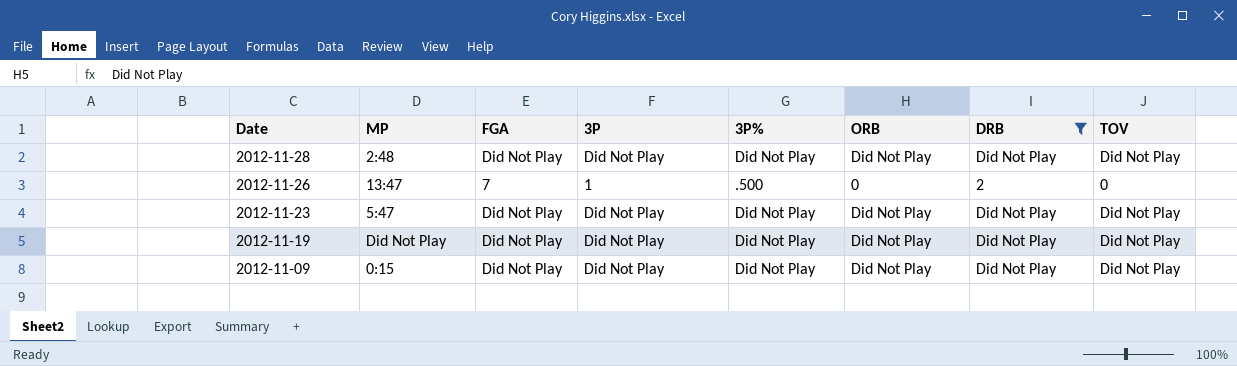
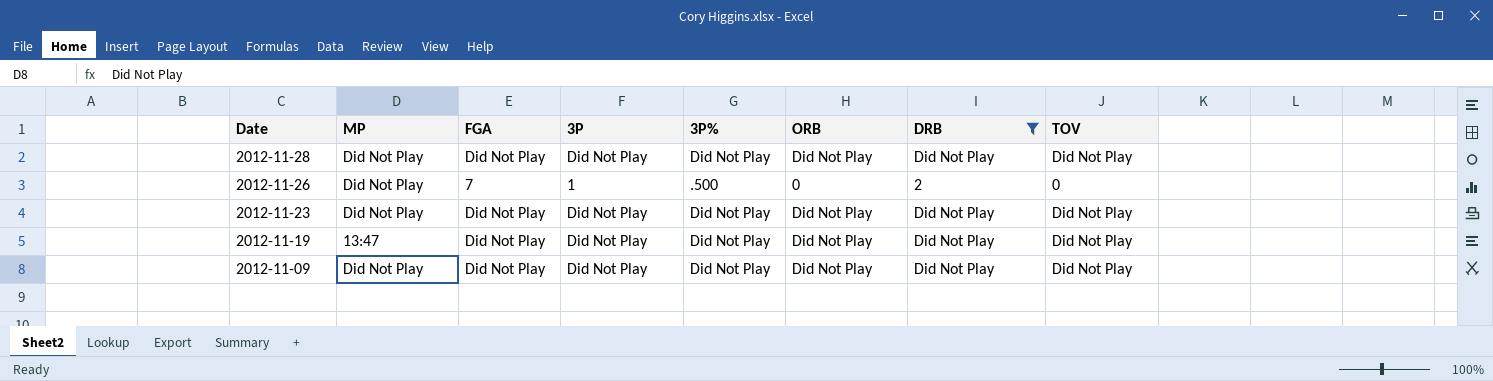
2012-11-28 | MP: 2:48 -> Did Not Play
2012-11-26 | MP: 13:47 -> Did Not Play
2012-11-23 | MP: 5:47 -> Did Not Play
2012-11-19 | MP: Did Not Play -> 13:47
2012-11-09 | MP: 0:15 -> Did Not Play

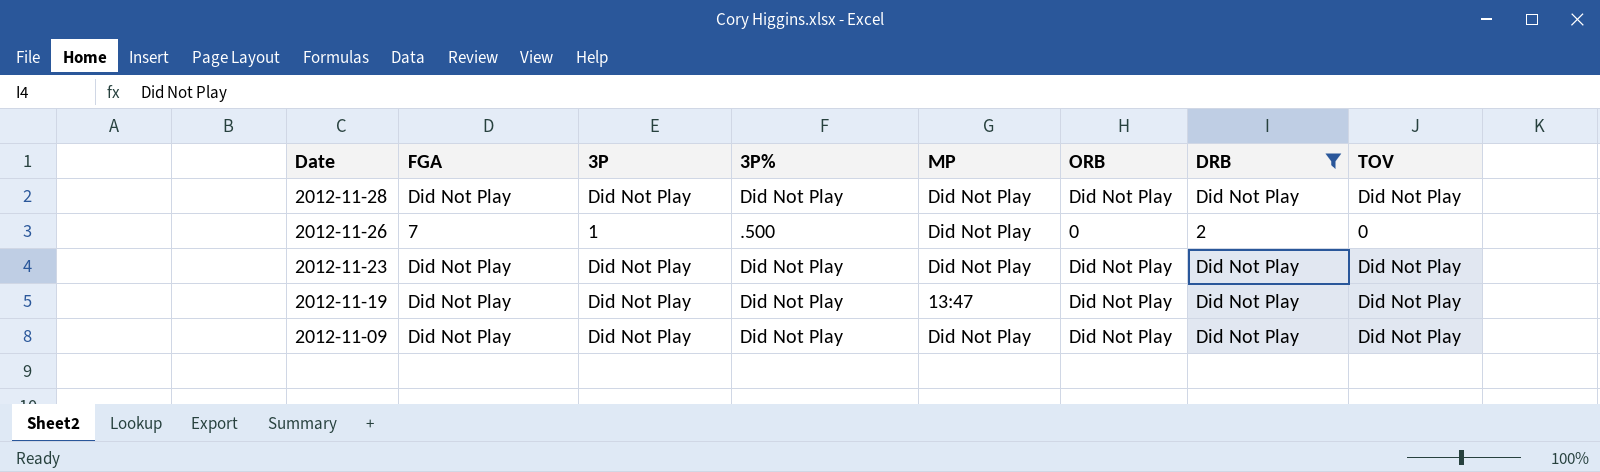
column MP | position: 2 -> 5

